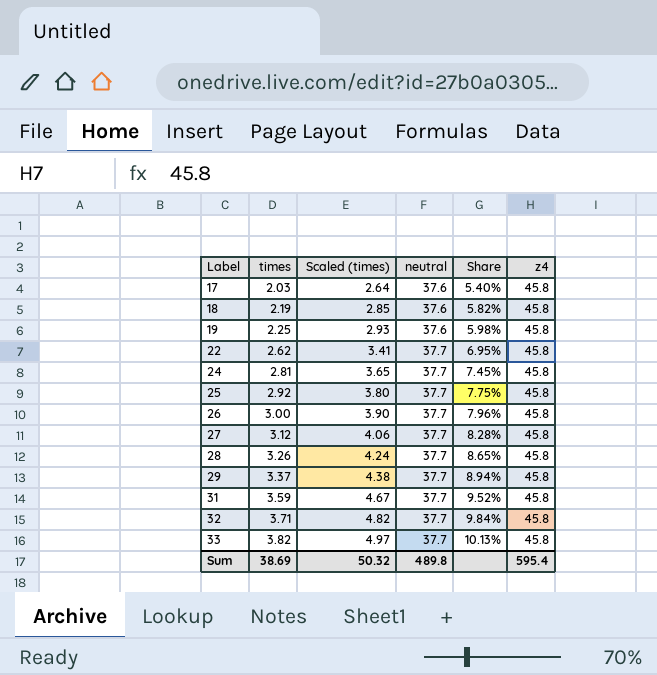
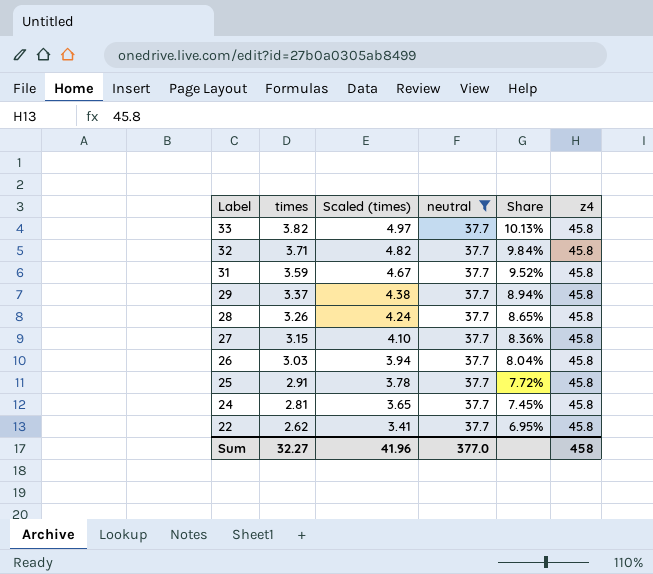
filter: none -> neutral = 37.7
row order: Label ascending -> Label descending
27 | times: 3.12 -> 3.15
27 | Scaled (times): 4.06 -> 4.10
27 | Share: 8.28% -> 8.36%
26 | times: 3.00 -> 3.03
26 | Scaled (times): 3.90 -> 3.94
26 | Share: 7.96% -> 8.04%
25 | times: 2.92 -> 2.91
25 | Scaled (times): 3.80 -> 3.78
25 | Share: 7.75% -> 7.72%
Sum | times: 38.69 -> 32.27
Sum | Scaled (times): 50.32 -> 41.96
Sum | neutral: 489.8 -> 377.0
Sum | z4: 595.4 -> 458

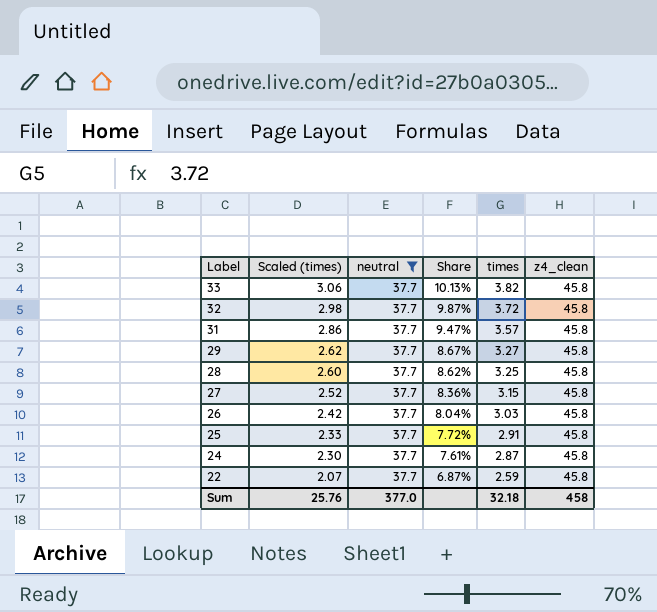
column Scaled (times) | formula: [times] * 1.3 -> [times] * 0.8
column times | position: 2 -> 5
column name: z4 -> z4_clean
32 | Share: 9.84% -> 9.87%
32 | times: 3.71 -> 3.72
31 | Share: 9.52% -> 9.47%
31 | times: 3.59 -> 3.57
29 | Share: 8.94% -> 8.67%
29 | times: 3.37 -> 3.27
28 | Share: 8.65% -> 8.62%
28 | times: 3.26 -> 3.25
24 | Share: 7.45% -> 7.61%
24 | times: 2.81 -> 2.87
22 | Share: 6.95% -> 6.87%
22 | times: 2.62 -> 2.59
Sum | Scaled (times): 41.96 -> 25.76
Sum | times: 32.27 -> 32.18

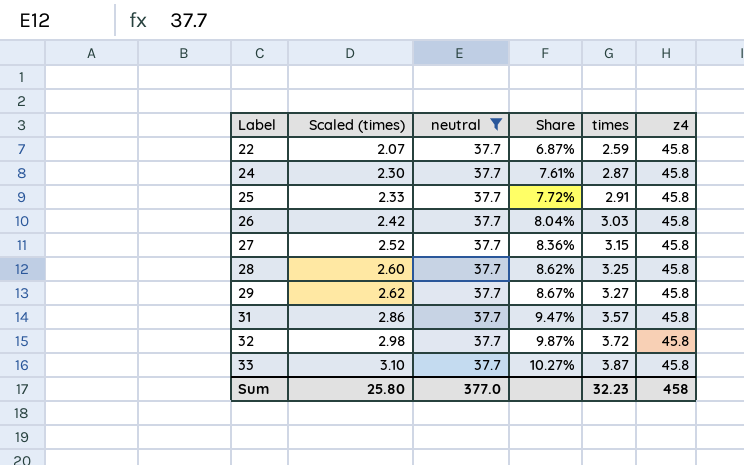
row order: Label descending -> Label ascending
column name: z4_clean -> z4
33 | Scaled (times): 3.06 -> 3.10
33 | Share: 10.13% -> 10.27%
33 | times: 3.82 -> 3.87
Sum | Scaled (times): 25.76 -> 25.80
Sum | times: 32.18 -> 32.23

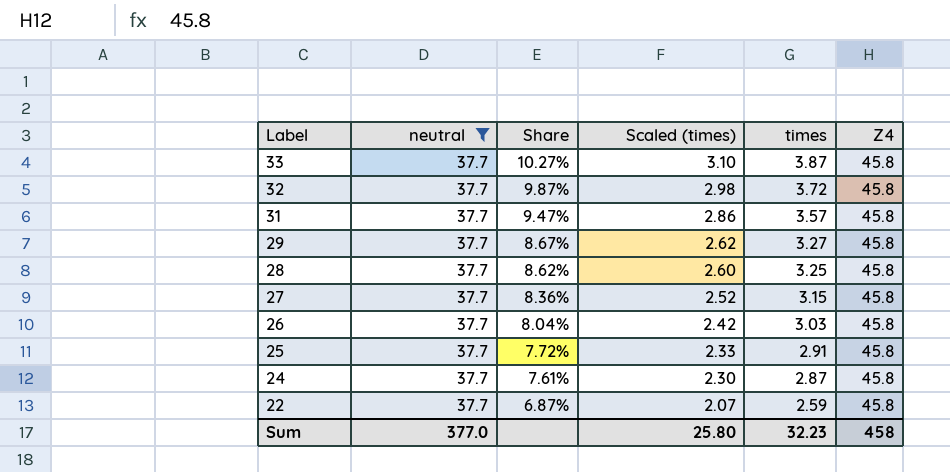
row order: Label ascending -> Label descending
column Scaled (times) | position: 2 -> 4
column name: z4 -> Z4

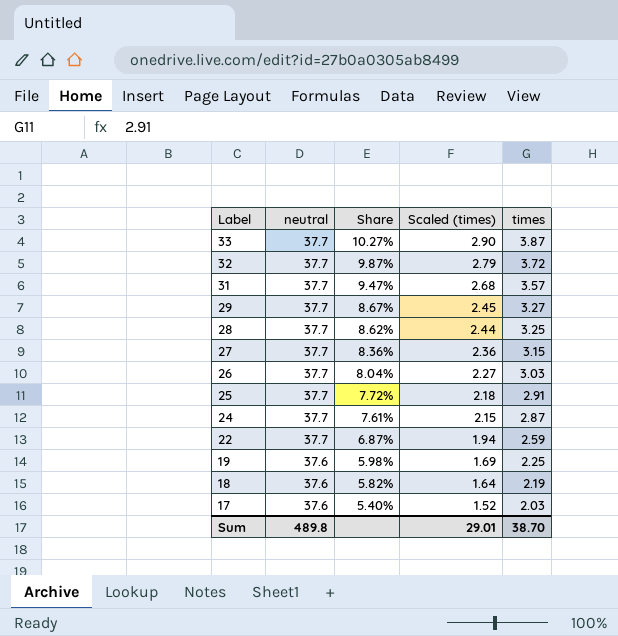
filter: neutral = 37.7 -> none
column Z4 | position: 6 -> none
column Scaled (times) | formula: [times] * 0.8 -> [times] * 0.75
Sum | neutral: 377.0 -> 489.8
Sum | Scaled (times): 25.80 -> 29.01
Sum | times: 32.23 -> 38.70

